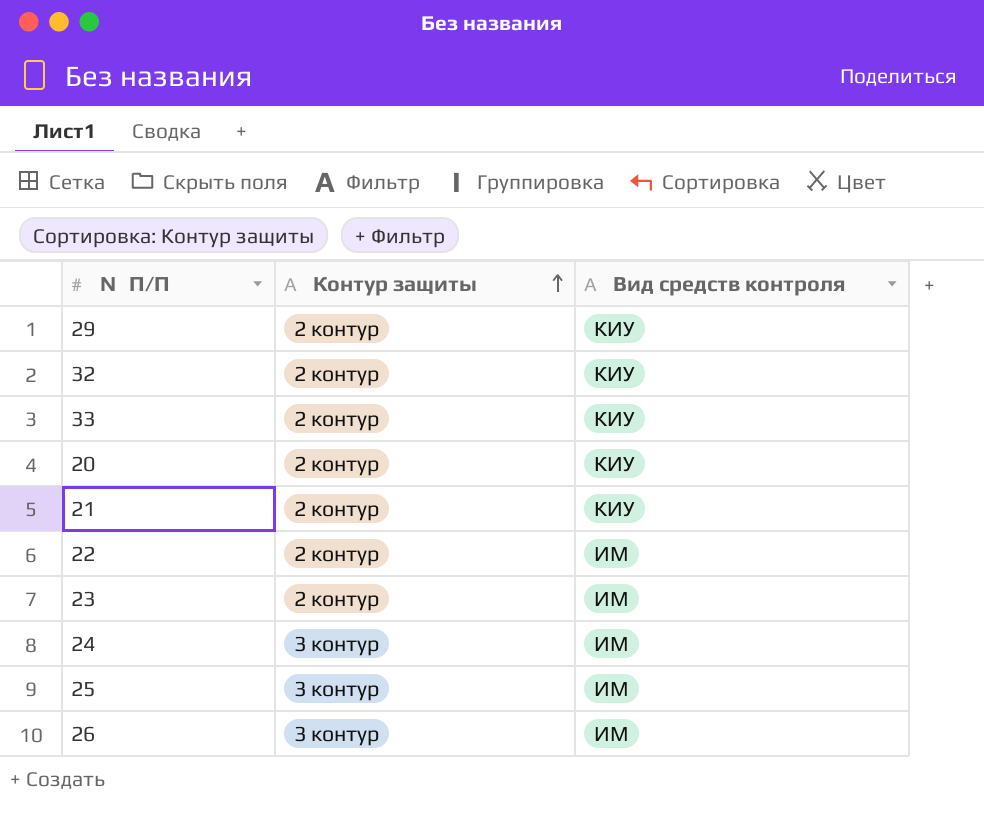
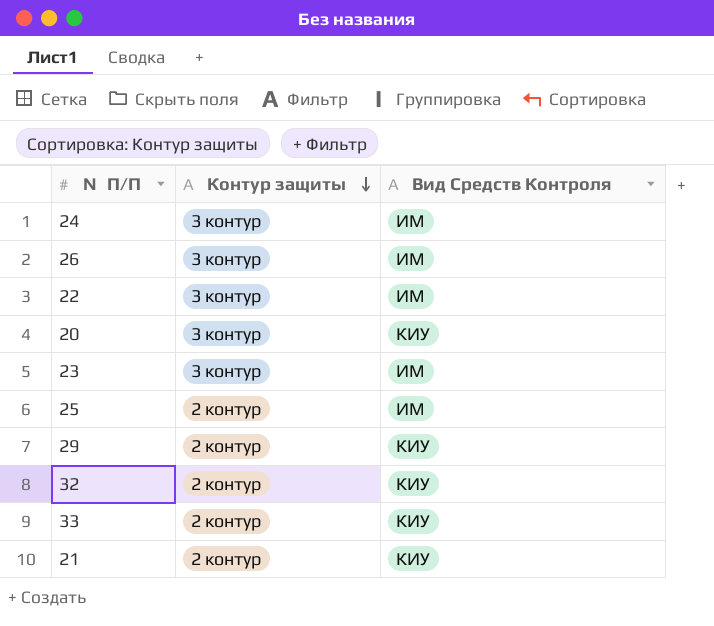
row order: Контур защиты ascending -> Контур защиты descending
column name: Вид средств контроля -> Вид Средств Контроля
22 | Контур защиты: 2 контур -> 3 контур
20 | Контур защиты: 2 контур -> 3 контур
23 | Контур защиты: 2 контур -> 3 контур
25 | Контур защиты: 3 контур -> 2 контур

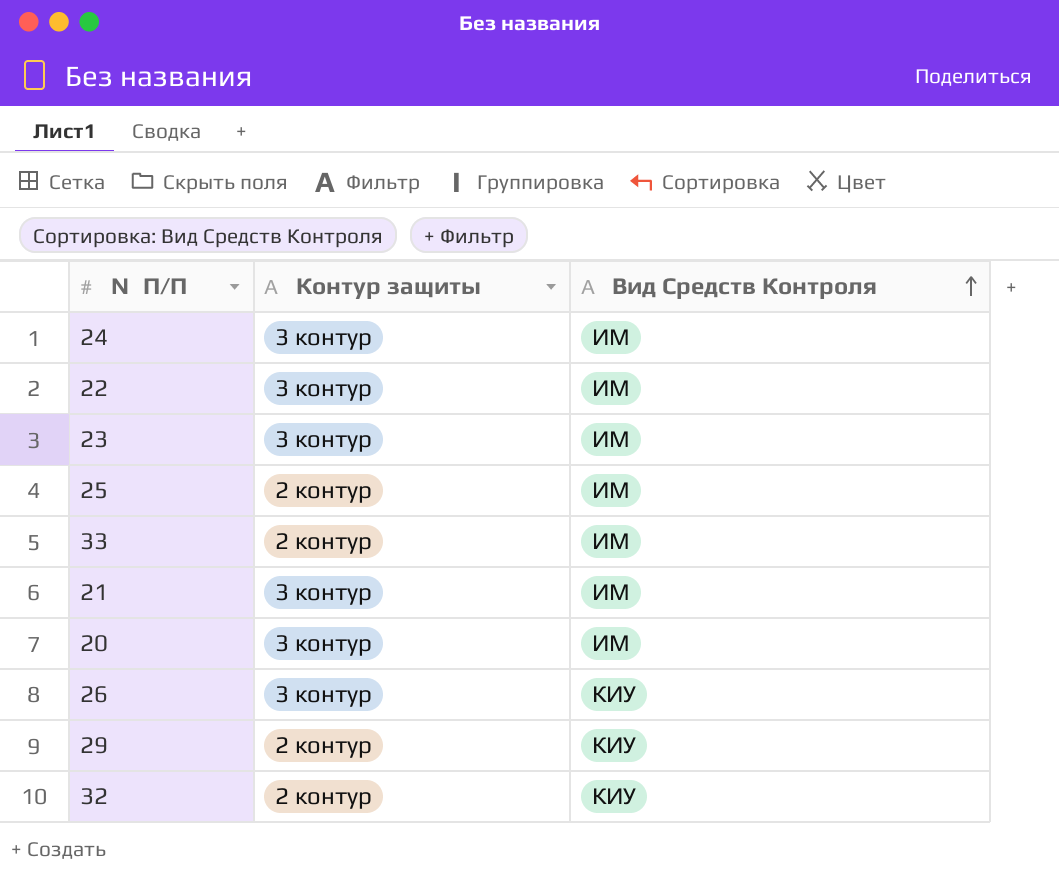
row order: Контур защиты descending -> Вид Средств Контроля ascending
33 | Вид Средств Контроля: КИУ -> ИМ
21 | Контур защиты: 2 контур -> 3 контур
21 | Вид Средств Контроля: КИУ -> ИМ
20 | Вид Средств Контроля: КИУ -> ИМ
26 | Вид Средств Контроля: ИМ -> КИУ

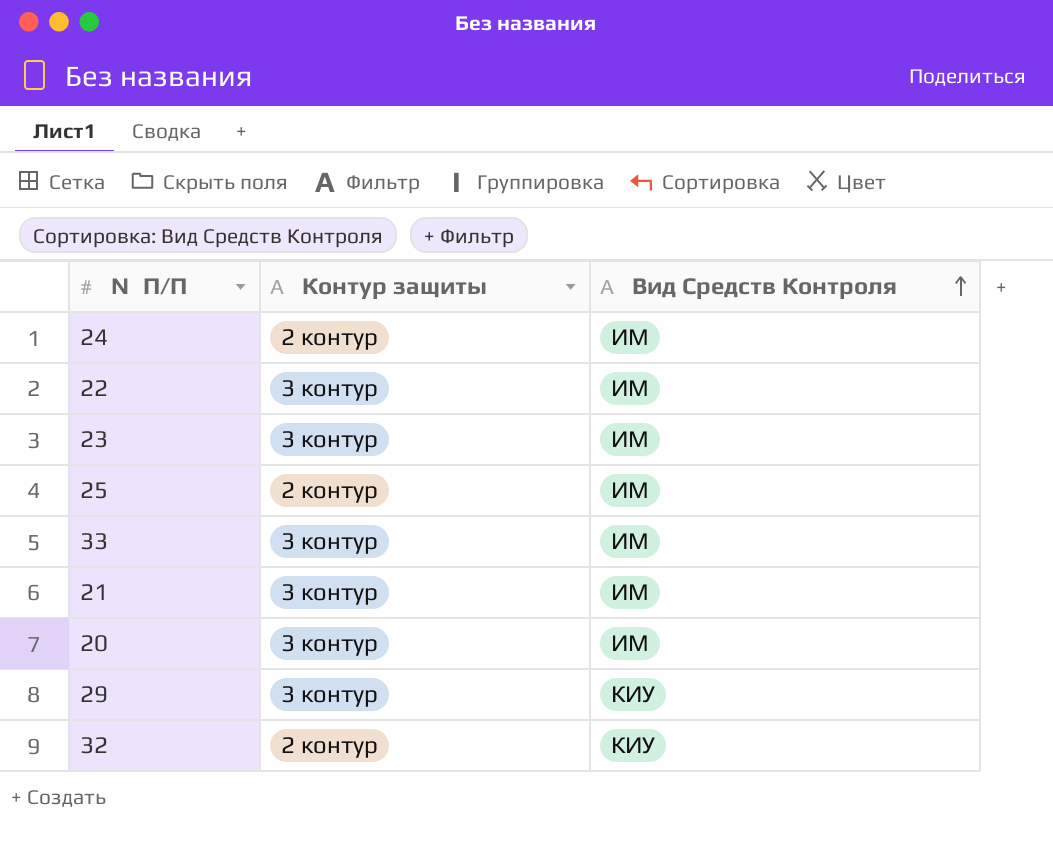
row 26: 3 контур | КИУ -> none
24 | Контур защиты: 3 контур -> 2 контур
33 | Контур защиты: 2 контур -> 3 контур
29 | Контур защиты: 2 контур -> 3 контур

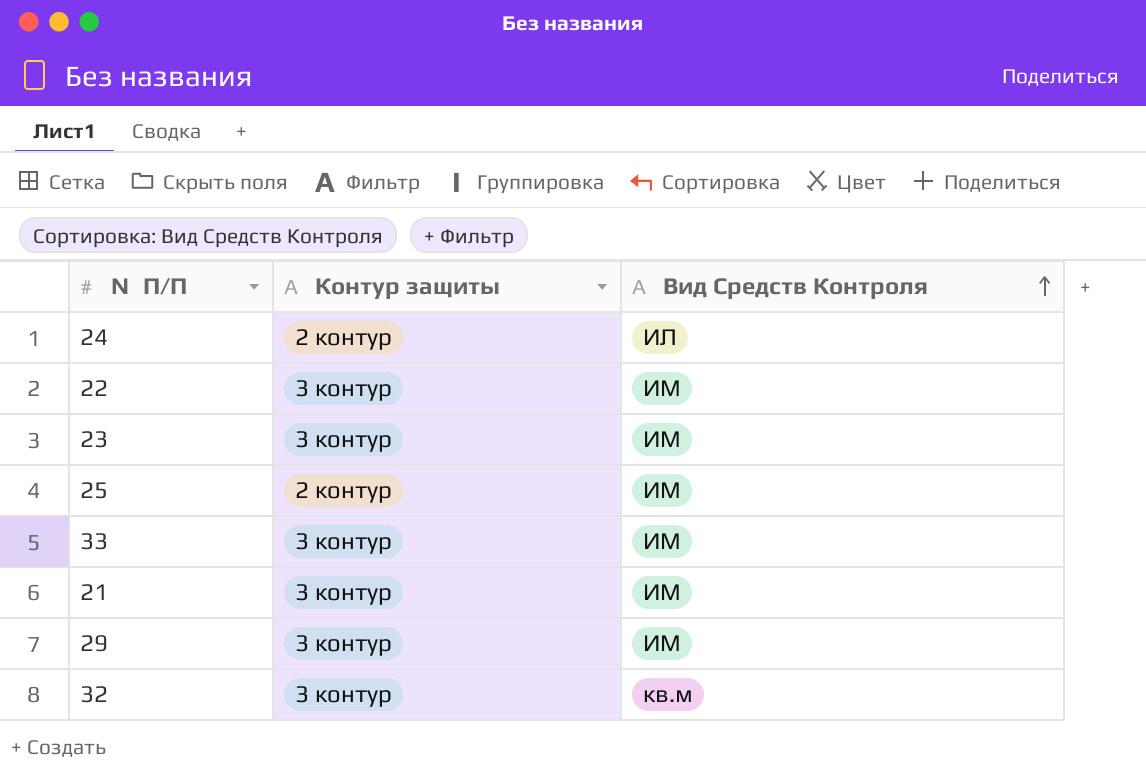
row 20: 3 контур | ИМ -> none
24 | Вид Средств Контроля: ИМ -> ИЛ
29 | Вид Средств Контроля: КИУ -> ИМ
32 | Контур защиты: 2 контур -> 3 контур
32 | Вид Средств Контроля: КИУ -> кв.м

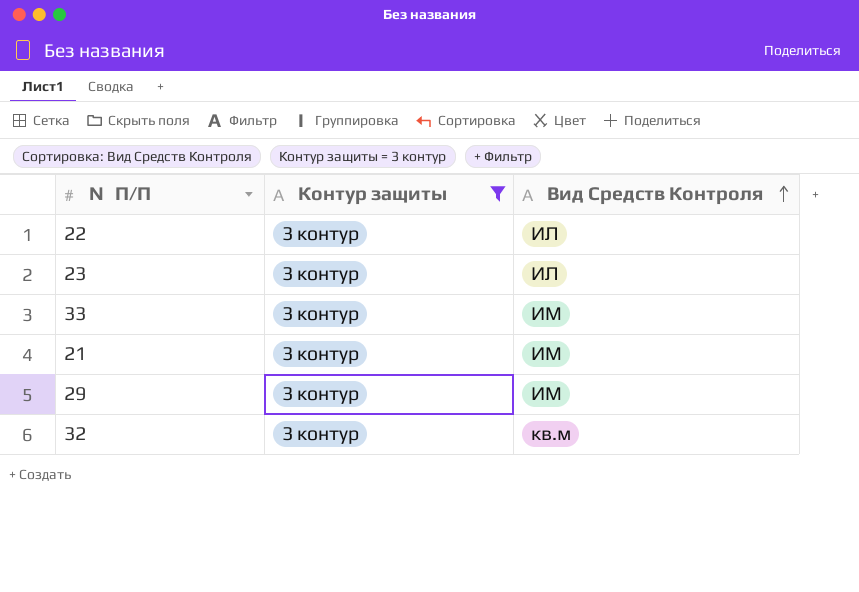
filter: none -> Контур защиты = 3 контур
22 | Вид Средств Контроля: ИМ -> ИЛ
23 | Вид Средств Контроля: ИМ -> ИЛ

